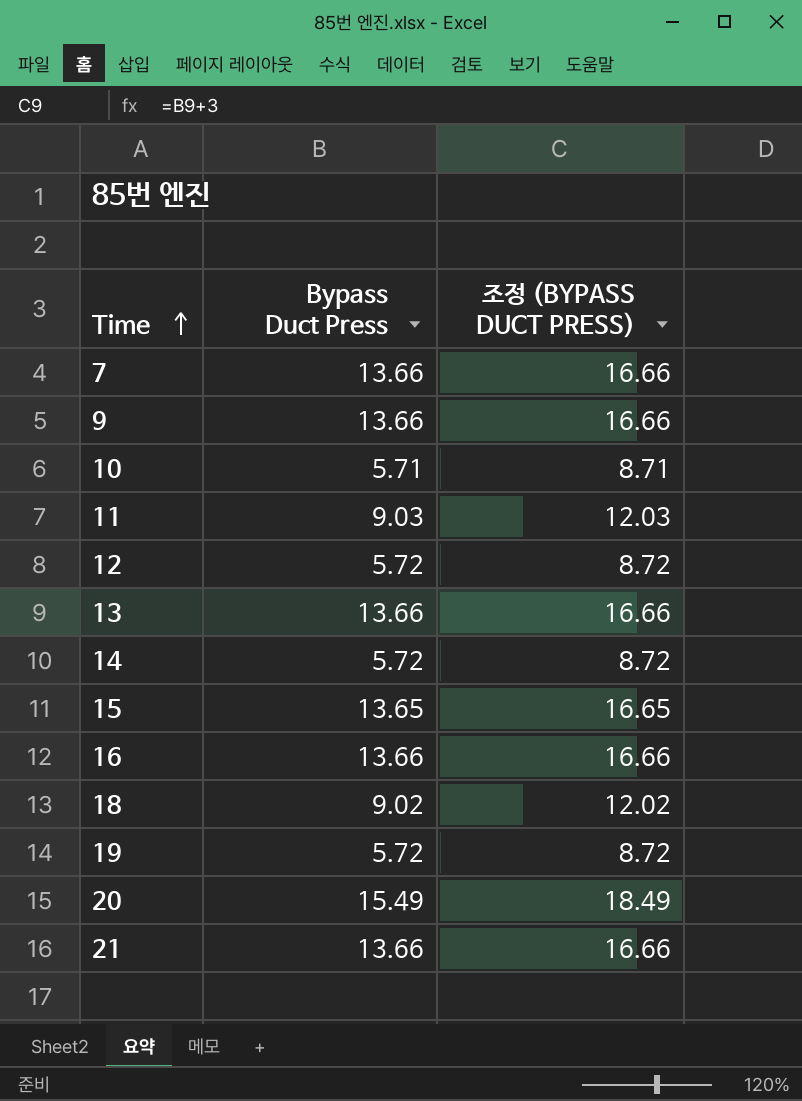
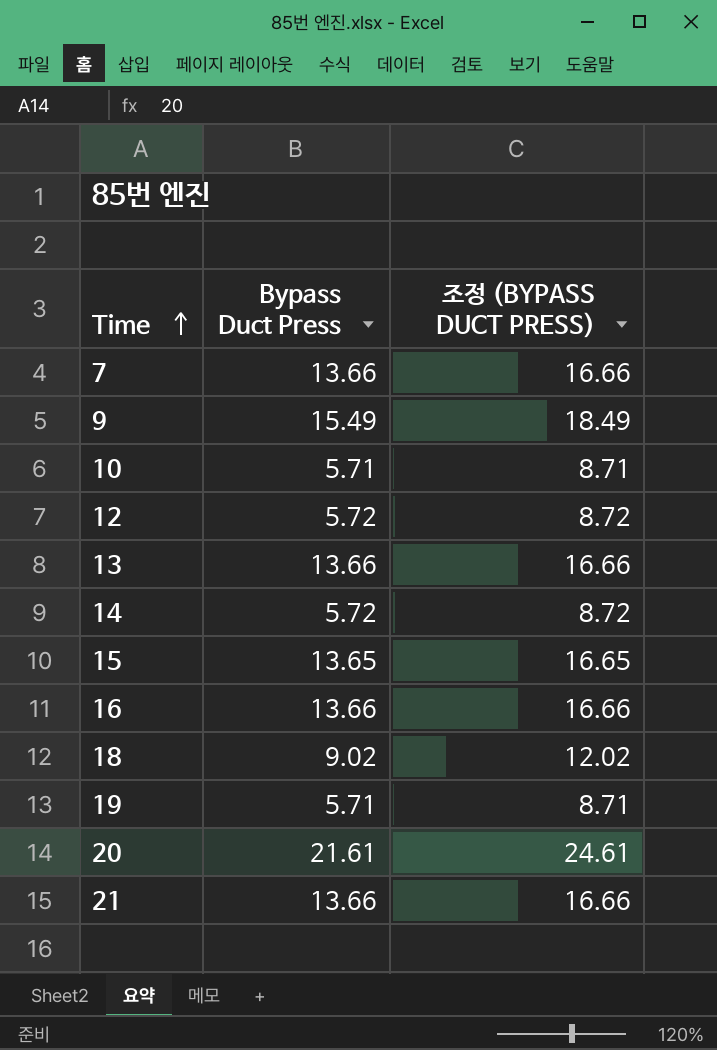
row 11: 9.03 | 12.03 -> none
9 | Bypass Duct Press: 13.66 -> 15.49
9 | 조정 (BYPASS DUCT PRESS): 16.66 -> 18.49
19 | Bypass Duct Press: 5.72 -> 5.71
19 | 조정 (BYPASS DUCT PRESS): 8.72 -> 8.71
20 | Bypass Duct Press: 15.49 -> 21.61
20 | 조정 (BYPASS DUCT PRESS): 18.49 -> 24.61

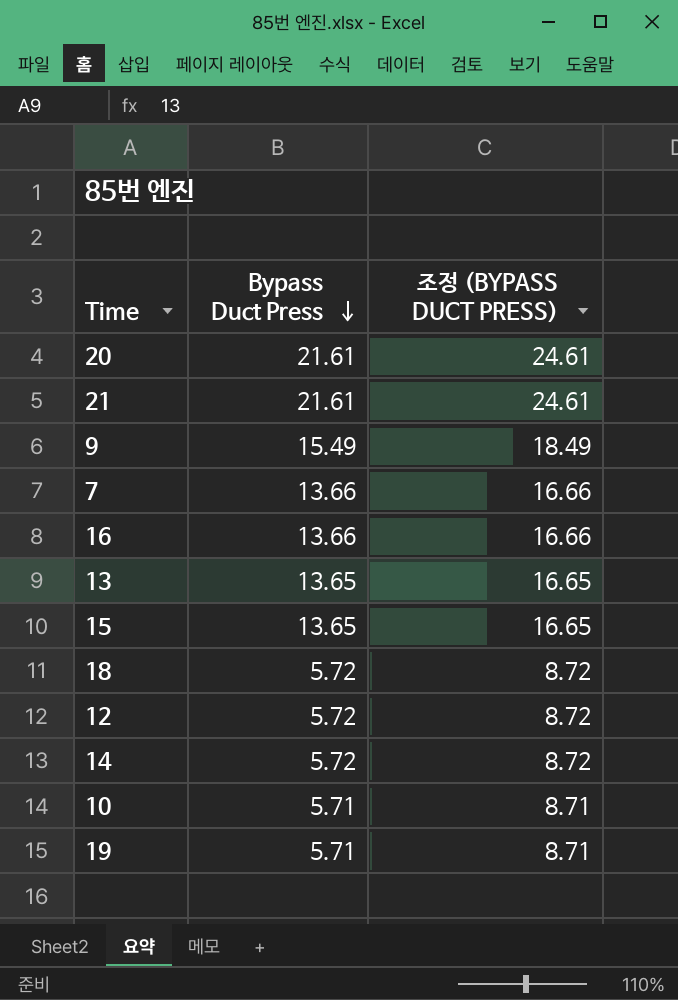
row order: Time ascending -> Bypass Duct Press descending
21 | Bypass Duct Press: 13.66 -> 21.61
21 | 조정 (BYPASS DUCT PRESS): 16.66 -> 24.61
13 | Bypass Duct Press: 13.66 -> 13.65
13 | 조정 (BYPASS DUCT PRESS): 16.66 -> 16.65
18 | Bypass Duct Press: 9.02 -> 5.72
18 | 조정 (BYPASS DUCT PRESS): 12.02 -> 8.72

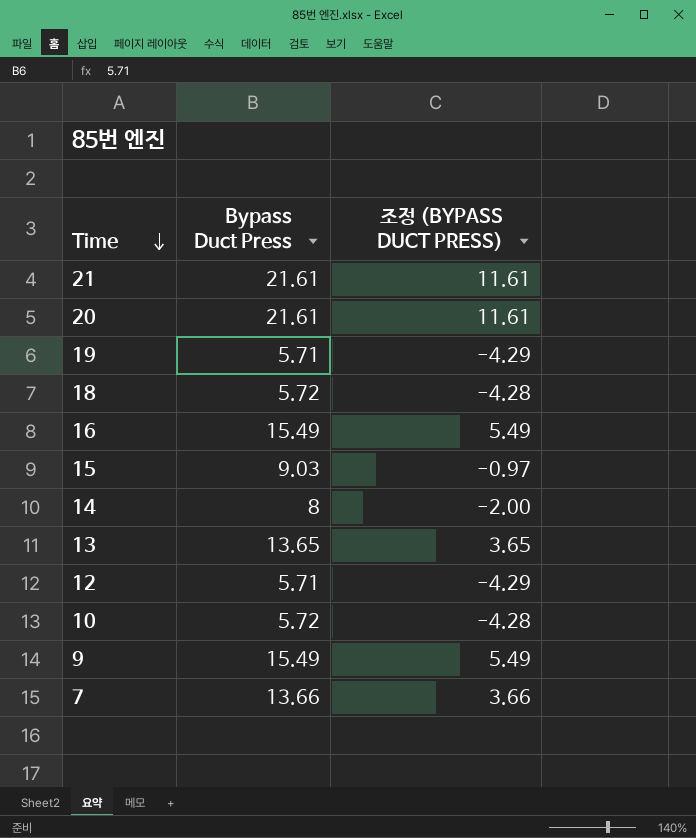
row order: Bypass Duct Press descending -> Time descending
column 조정 (BYPASS DUCT PRESS) | formula: [Bypass Duct Press] + 3 -> [Bypass Duct Press] - 10
16 | Bypass Duct Press: 13.66 -> 15.49
15 | Bypass Duct Press: 13.65 -> 9.03
14 | Bypass Duct Press: 5.72 -> 8
12 | Bypass Duct Press: 5.72 -> 5.71
10 | Bypass Duct Press: 5.71 -> 5.72

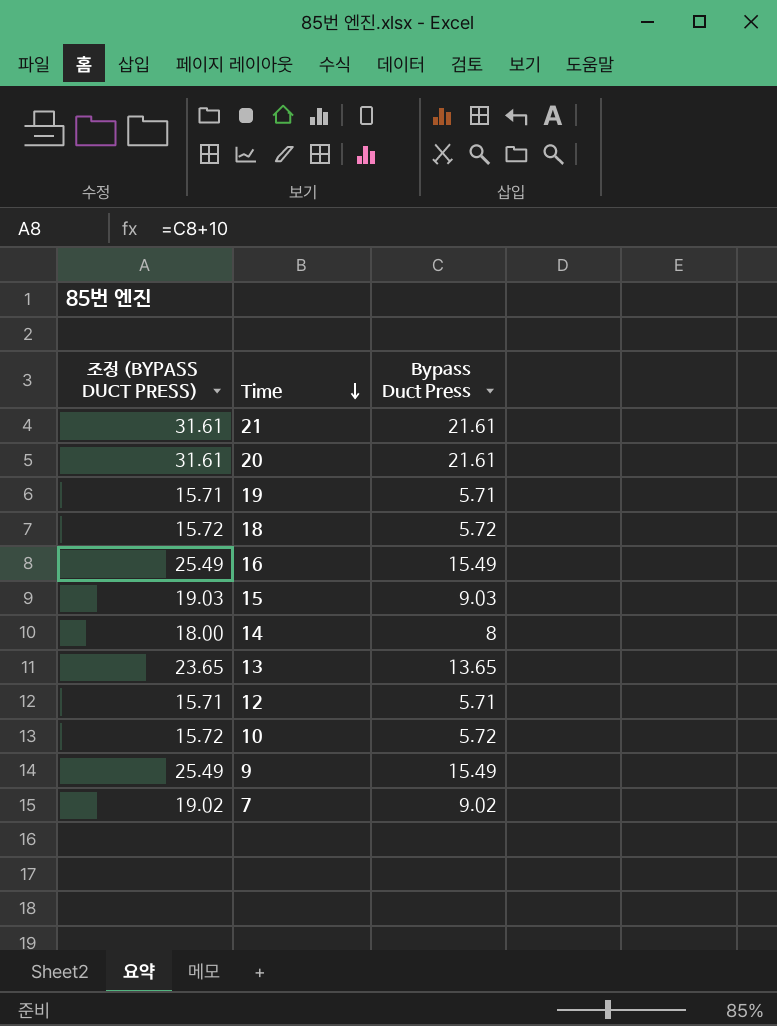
column 조정 (BYPASS DUCT PRESS) | formula: [Bypass Duct Press] - 10 -> [Bypass Duct Press] + 10
column 조정 (BYPASS DUCT PRESS) | position: 3 -> 1
7 | Bypass Duct Press: 13.66 -> 9.02

